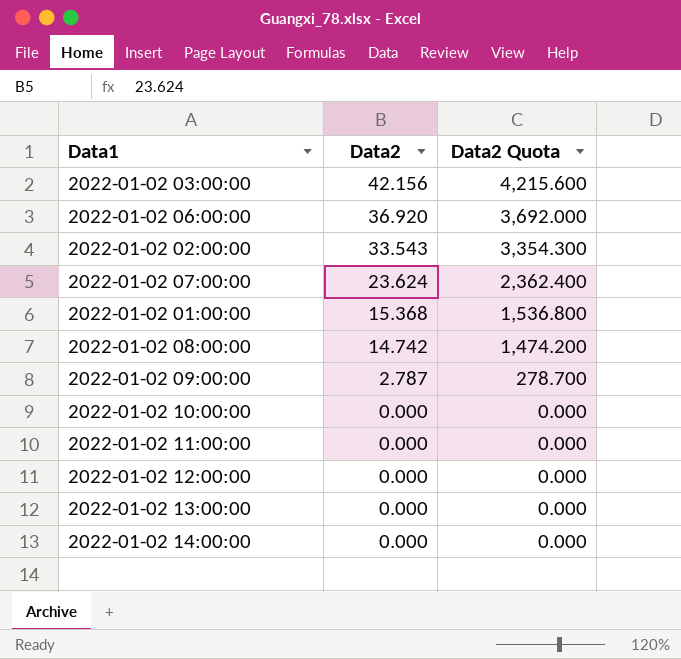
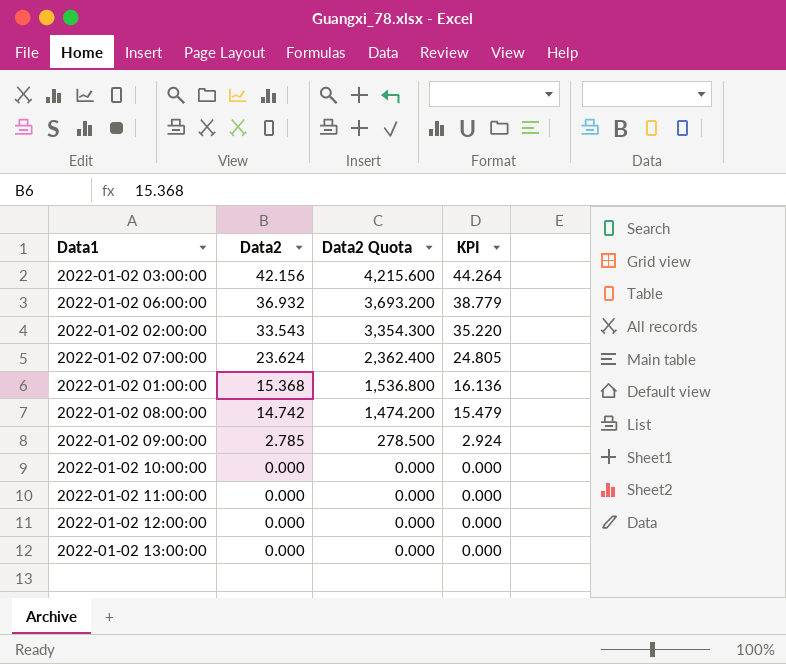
column KPI | formula: none -> [Data2] * 1.05
row 2022-01-02 14:00:00: 0.000 | 0.000 -> none
2022-01-02 06:00:00 | Data2: 36.920 -> 36.932
2022-01-02 06:00:00 | Data2 Quota: 3,692.000 -> 3,693.200
2022-01-02 09:00:00 | Data2: 2.787 -> 2.785
2022-01-02 09:00:00 | Data2 Quota: 278.700 -> 278.500

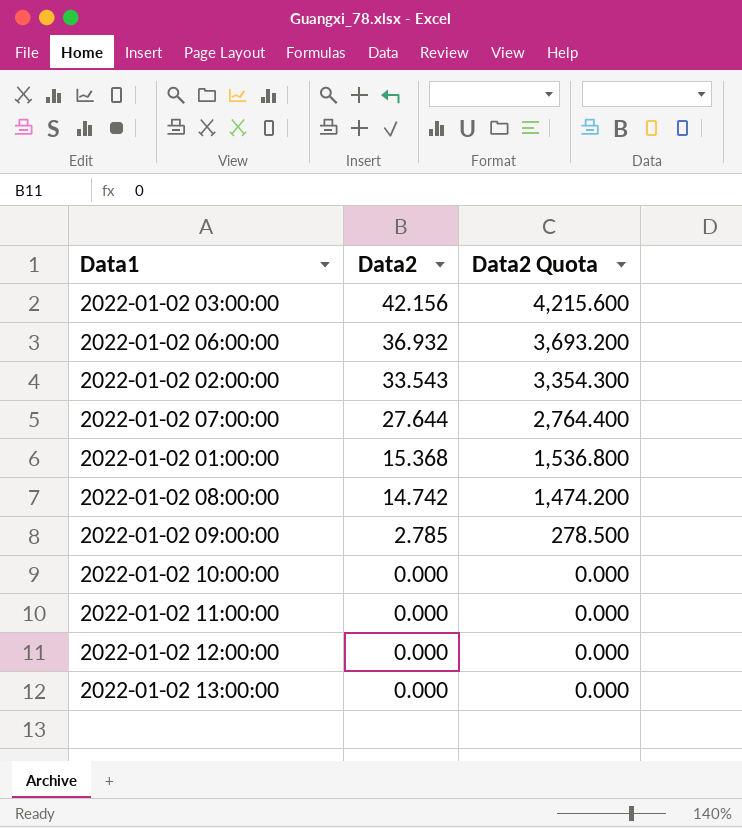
column KPI | formula: [Data2] * 1.05 -> none
2022-01-02 07:00:00 | Data2: 23.624 -> 27.644
2022-01-02 07:00:00 | Data2 Quota: 2,362.400 -> 2,764.400

